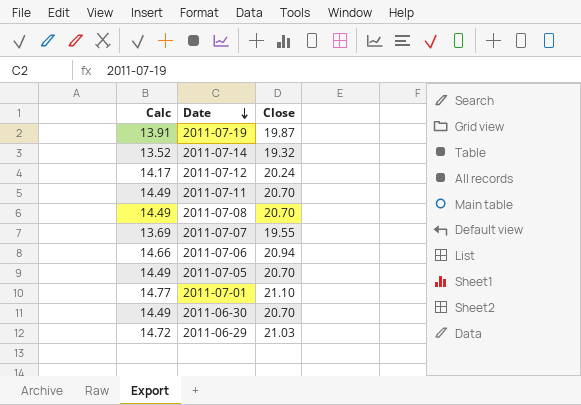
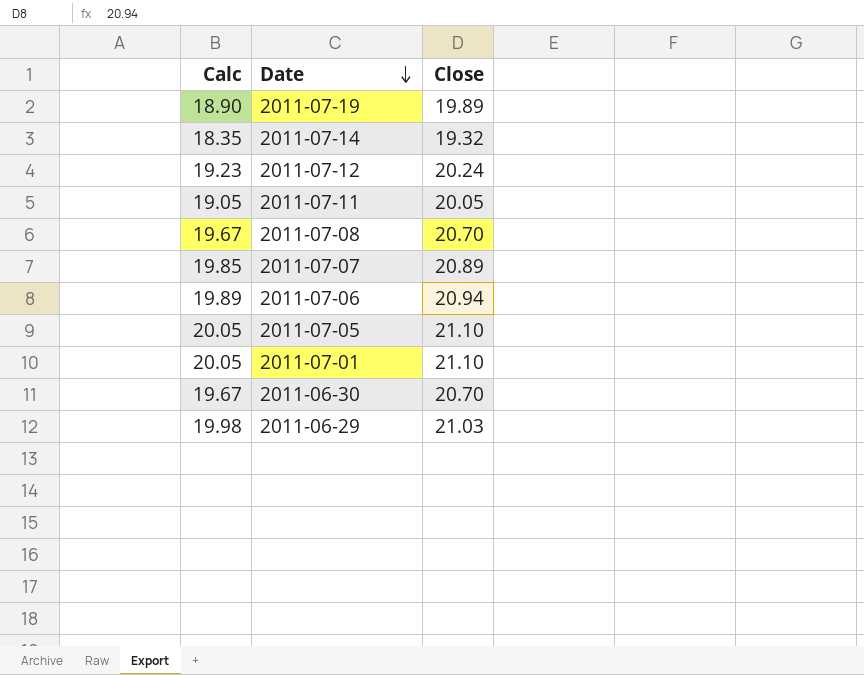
column Calc | formula: [Close] * 0.7 -> [Close] * 0.95
2011-07-19 | Close: 19.87 -> 19.89
2011-07-11 | Close: 20.70 -> 20.05
2011-07-07 | Close: 19.55 -> 20.89
2011-07-05 | Close: 20.70 -> 21.10

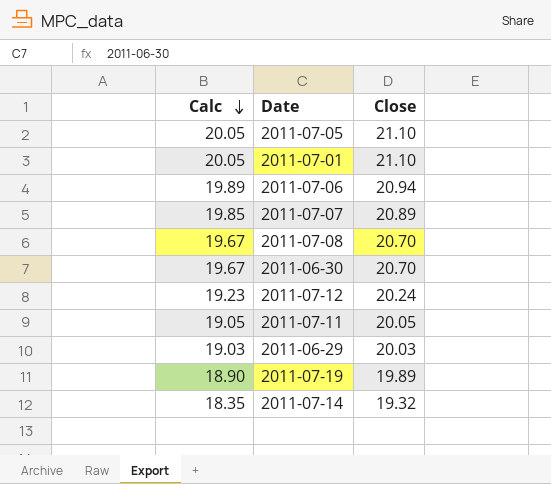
row order: Date descending -> Calc descending
2011-06-29 | Calc: 19.98 -> 19.03
2011-06-29 | Close: 21.03 -> 20.03

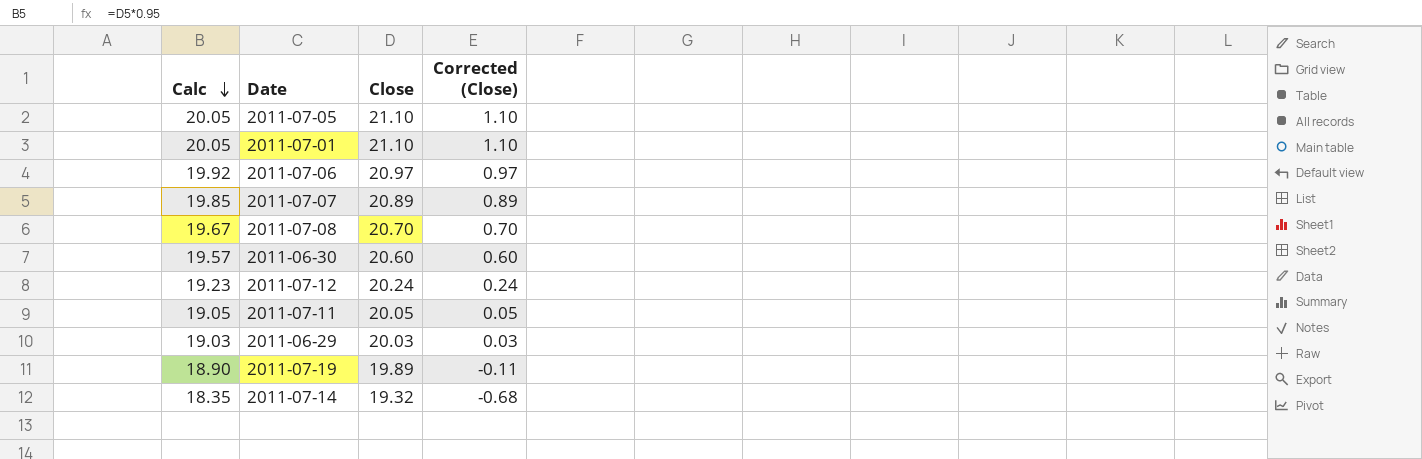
column Corrected (Close) | formula: none -> [Close] - 20
2011-07-06 | Calc: 19.89 -> 19.92
2011-07-06 | Close: 20.94 -> 20.97
2011-06-30 | Calc: 19.67 -> 19.57
2011-06-30 | Close: 20.70 -> 20.60

